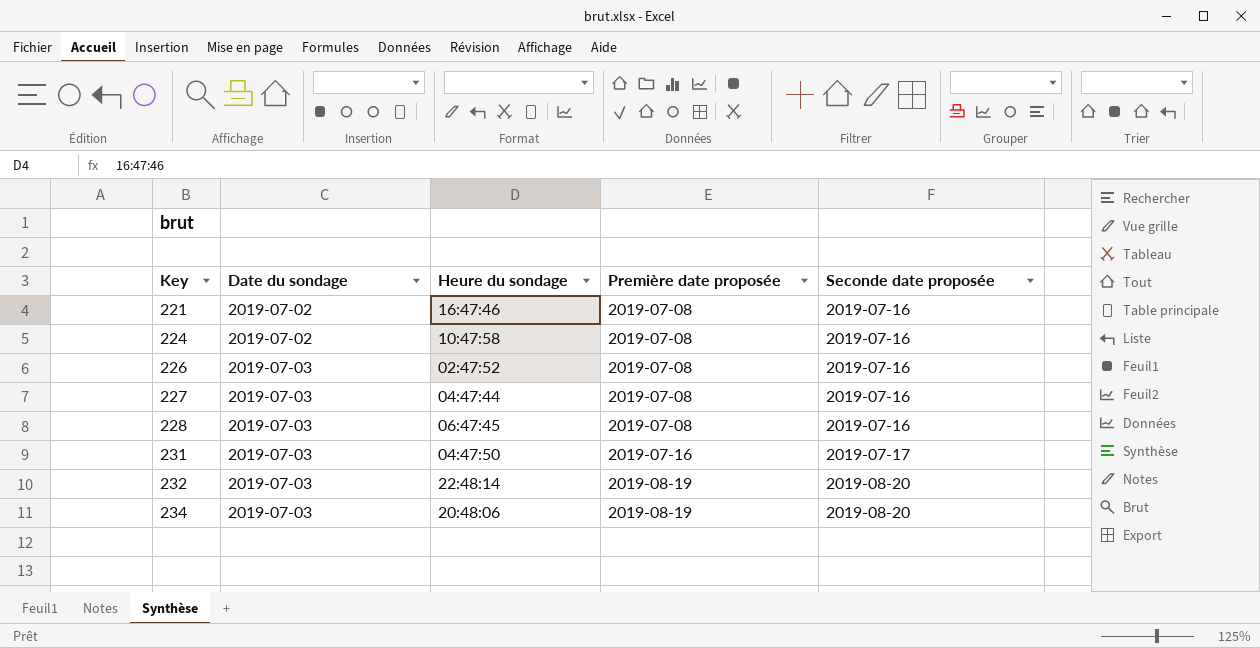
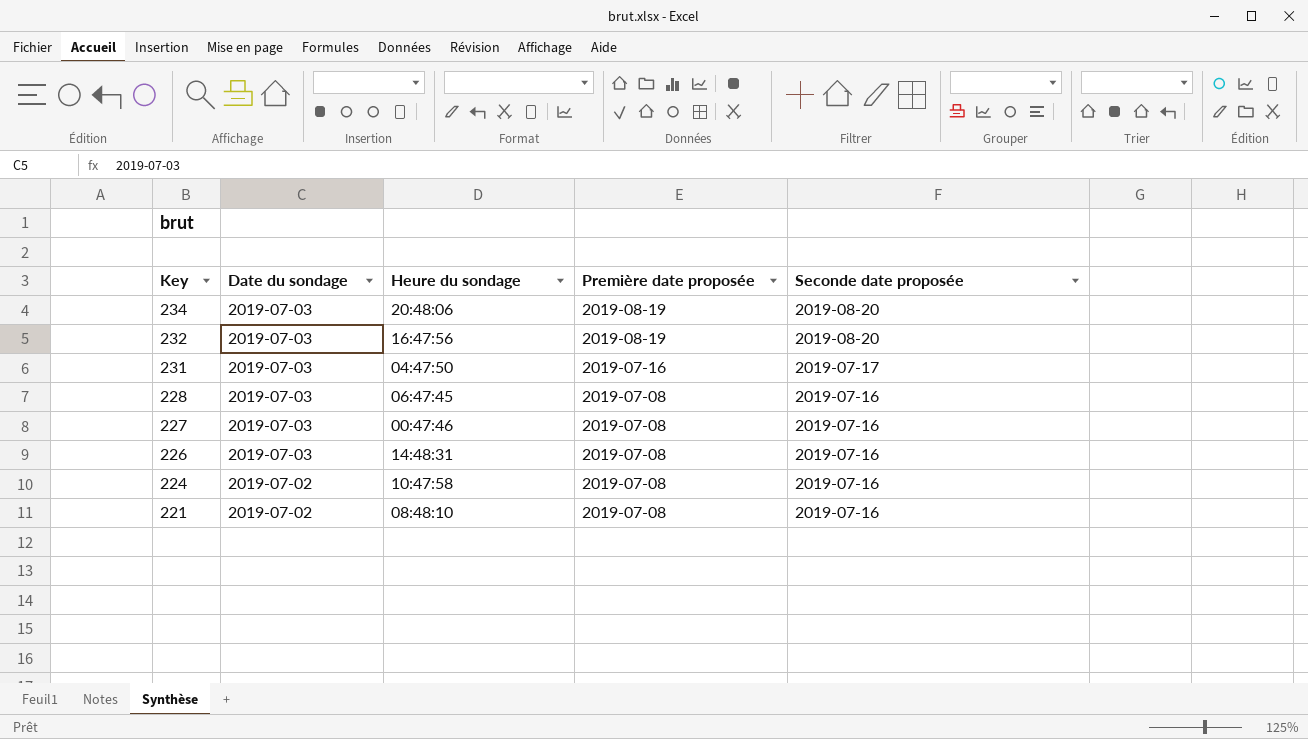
row order: Key ascending -> Key descending
232 | Heure du sondage: 22:48:14 -> 16:47:56
227 | Heure du sondage: 04:47:44 -> 00:47:46
226 | Heure du sondage: 02:47:52 -> 14:48:31
221 | Heure du sondage: 16:47:46 -> 08:48:10

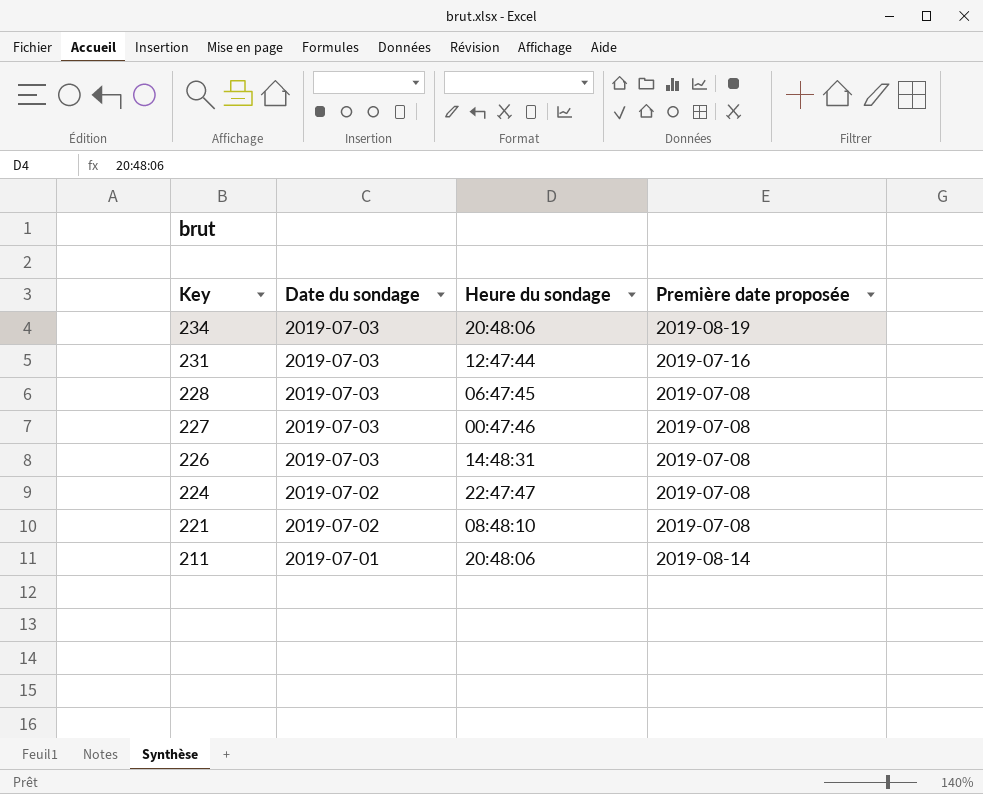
column Seconde date proposée | position: 5 -> none
row 232: 2019-07-03 | 16:47:56 | 2019-08-19 | 2019-08-20 -> none
231 | Heure du sondage: 04:47:50 -> 12:47:44
224 | Heure du sondage: 10:47:58 -> 22:47:47
row 211: none -> 2019-07-01 | 20:48:06 | 2019-08-14

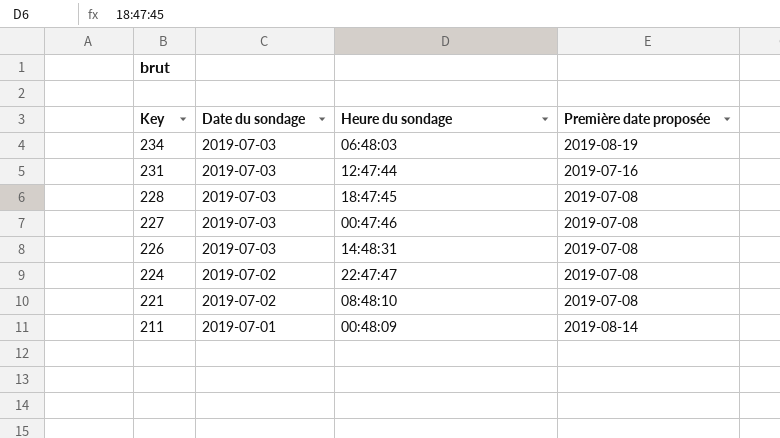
234 | Heure du sondage: 20:48:06 -> 06:48:03
228 | Heure du sondage: 06:47:45 -> 18:47:45
211 | Heure du sondage: 20:48:06 -> 00:48:09

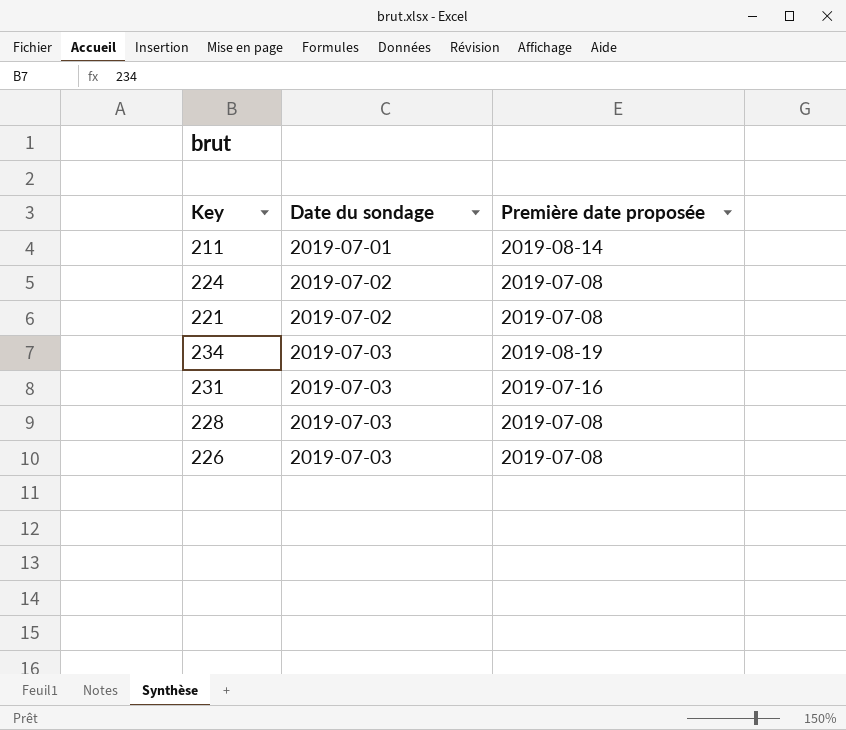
row order: Key descending -> Date du sondage ascending
column Heure du sondage | position: 3 -> none
row 227: 2019-07-03 | 00:47:46 | 2019-07-08 -> none

